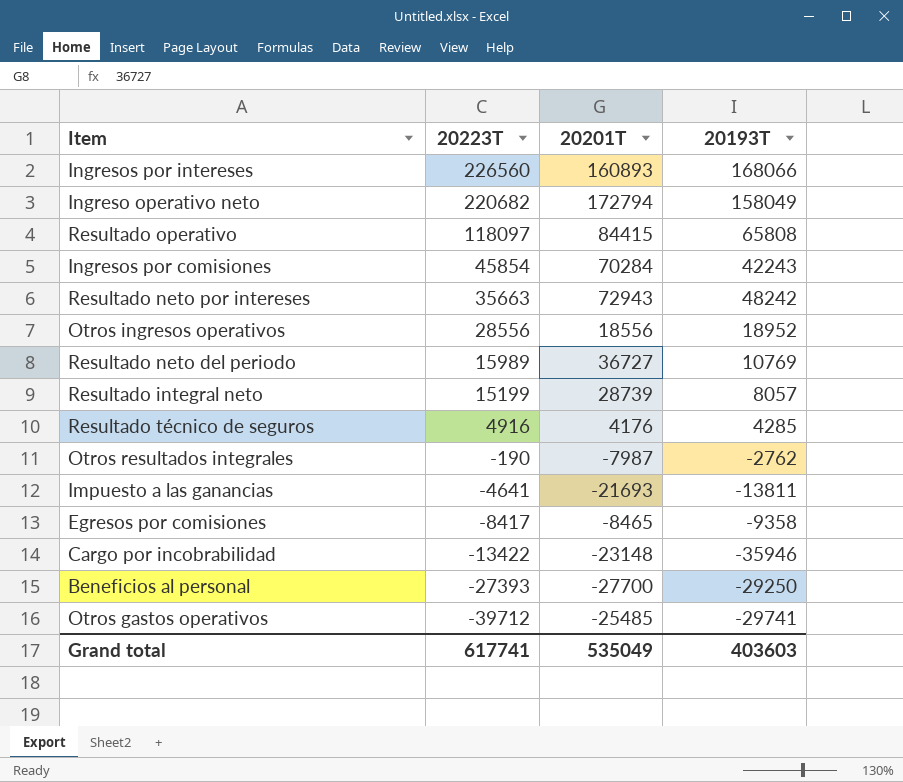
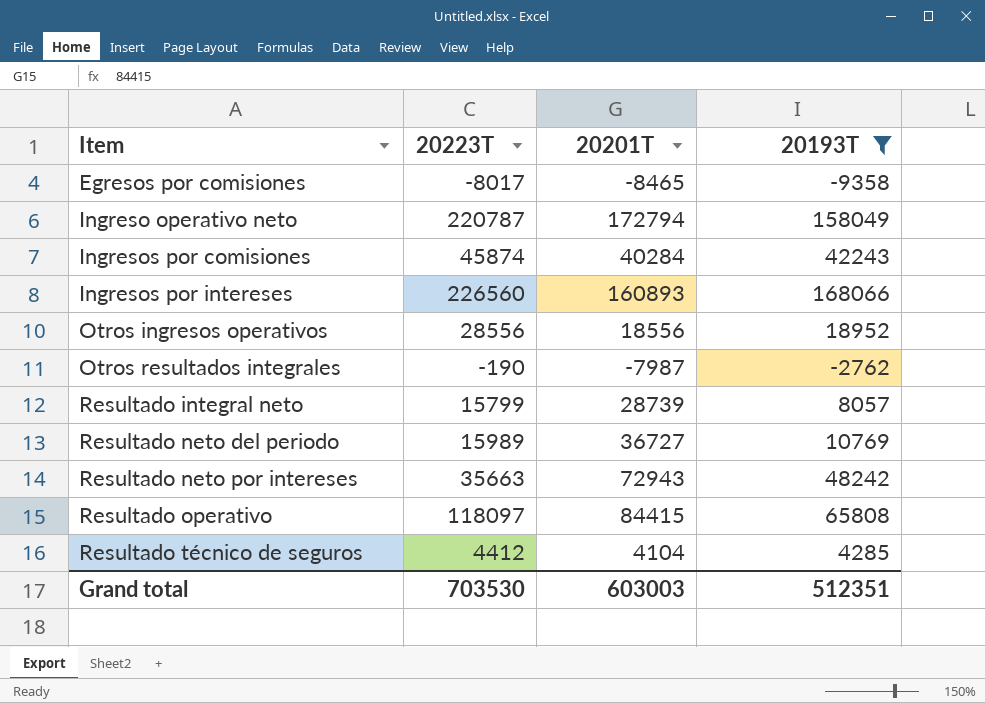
filter: none -> 20193T >= -9358
row order: 20223T descending -> Item ascending
Egresos por comisiones | 20223T: -8417 -> -8017
Ingreso operativo neto | 20223T: 220682 -> 220787
Ingresos por comisiones | 20223T: 45854 -> 45874
Ingresos por comisiones | 20201T: 70284 -> 40284
Resultado integral neto | 20223T: 15199 -> 15799
Resultado técnico de seguros | 20223T: 4916 -> 4412
Resultado técnico de seguros | 20201T: 4176 -> 4104
Grand total | 20223T: 617741 -> 703530
Grand total | 20201T: 535049 -> 603003
Grand total | 20193T: 403603 -> 512351

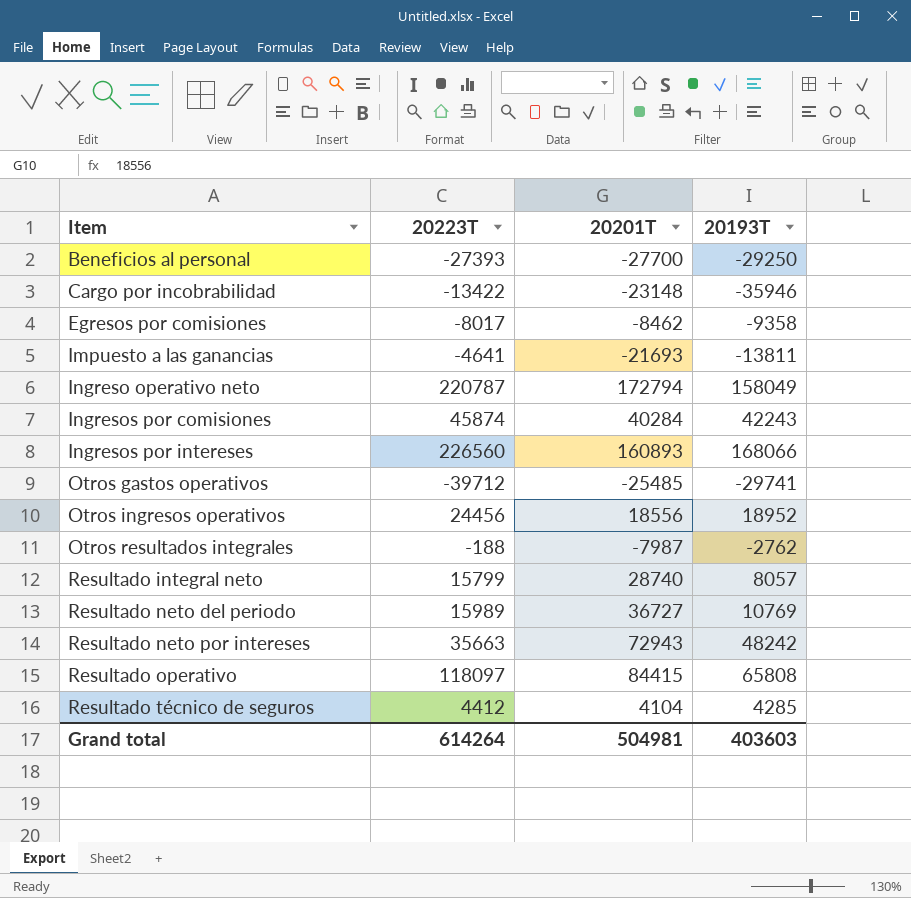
filter: 20193T >= -9358 -> none
Egresos por comisiones | 20201T: -8465 -> -8462
Otros ingresos operativos | 20223T: 28556 -> 24456
Otros resultados integrales | 20223T: -190 -> -188
Resultado integral neto | 20201T: 28739 -> 28740
Grand total | 20223T: 703530 -> 614264
Grand total | 20201T: 603003 -> 504981
Grand total | 20193T: 512351 -> 403603

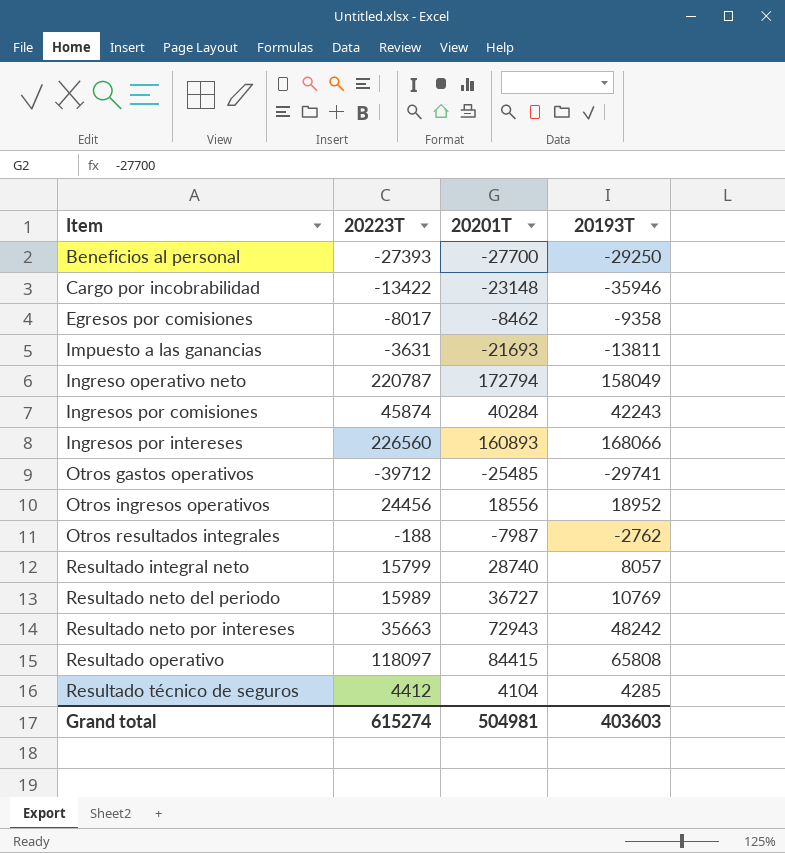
Impuesto a las ganancias | 20223T: -4641 -> -3631
Grand total | 20223T: 614264 -> 615274

